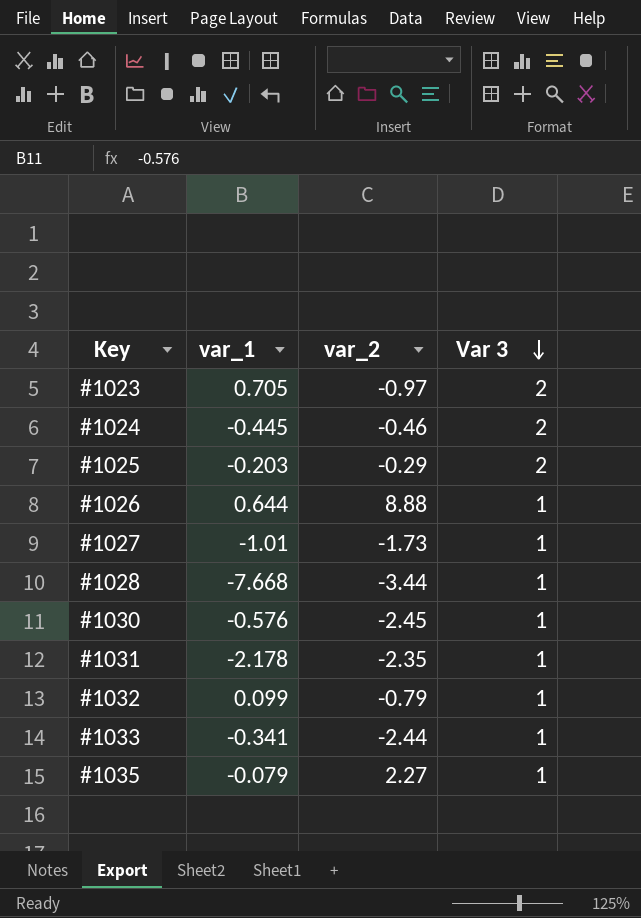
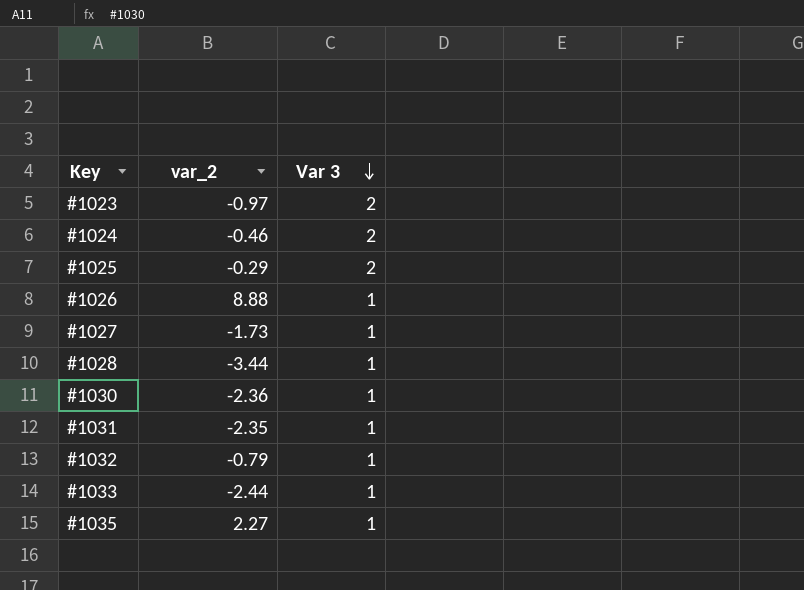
column var_1 | position: 2 -> none
#1030 | var_2: -2.45 -> -2.36

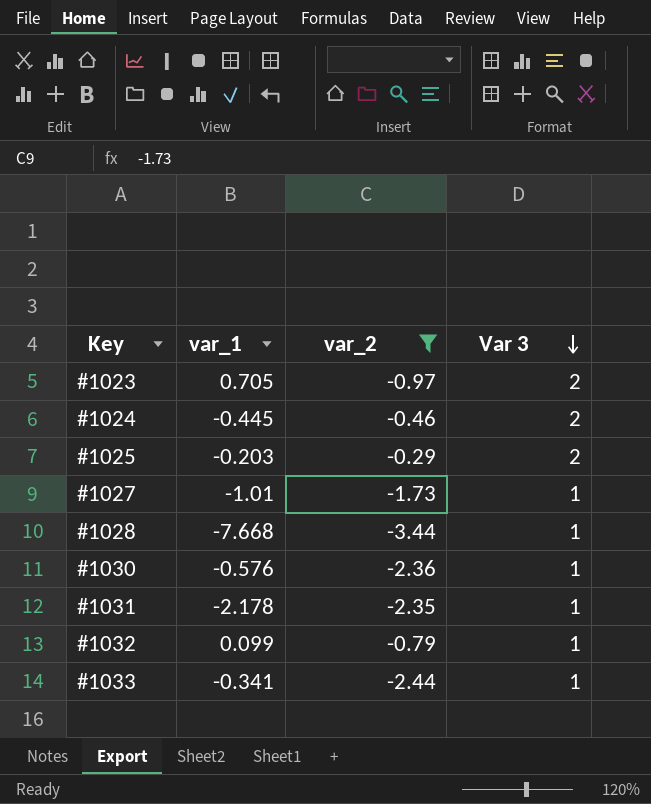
filter: none -> var_2 <= -0.29
column var_1 | position: none -> 2

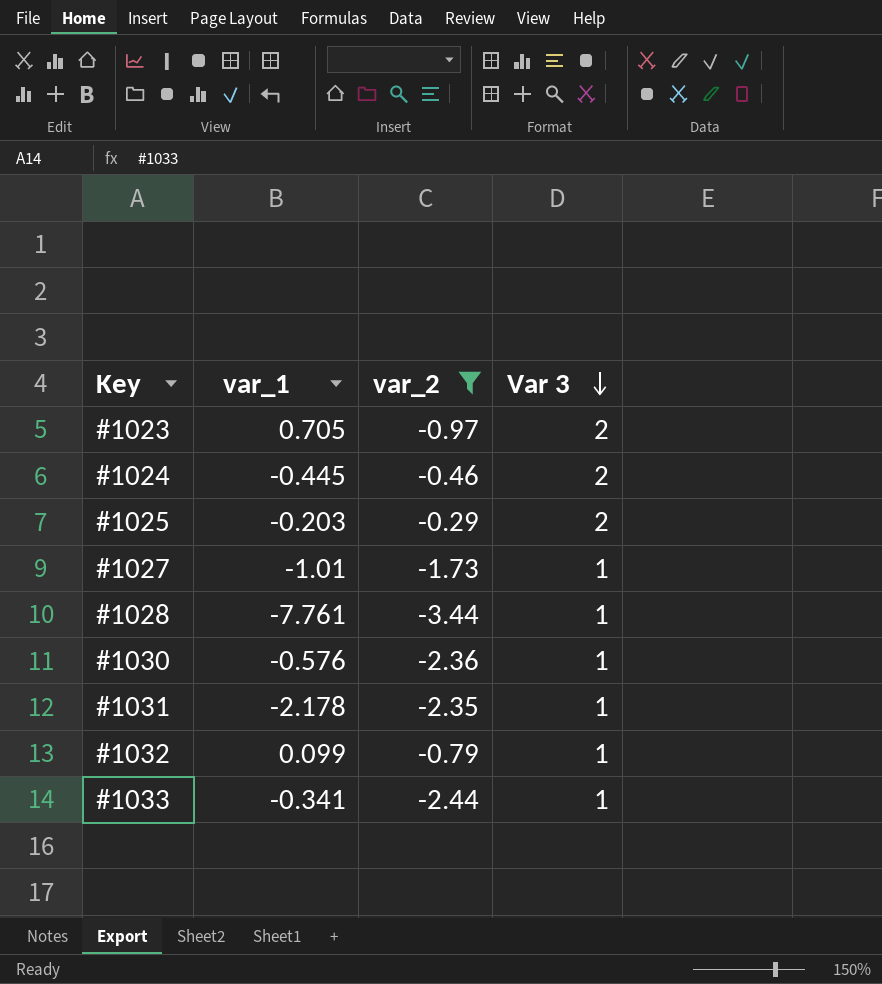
#1028 | var_1: -7.668 -> -7.761

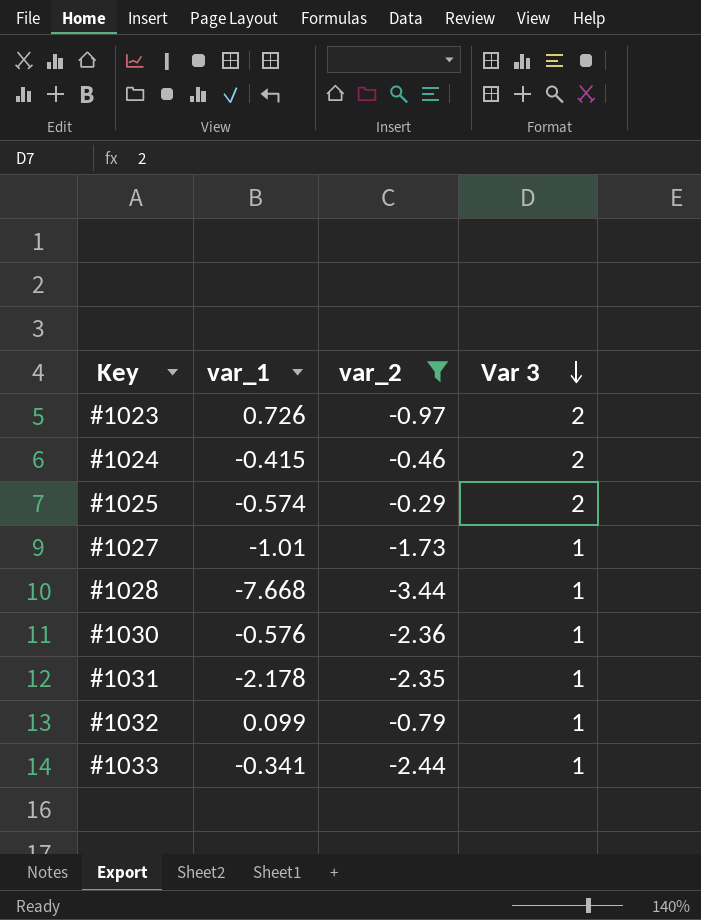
#1023 | var_1: 0.705 -> 0.726
#1024 | var_1: -0.445 -> -0.415
#1025 | var_1: -0.203 -> -0.574
#1028 | var_1: -7.761 -> -7.668

